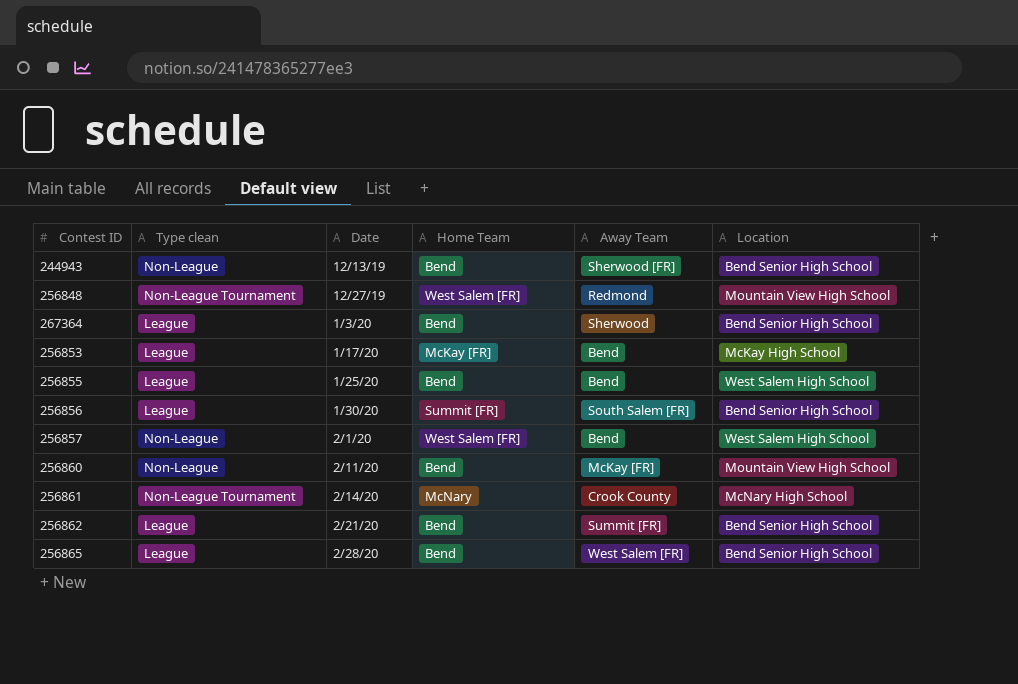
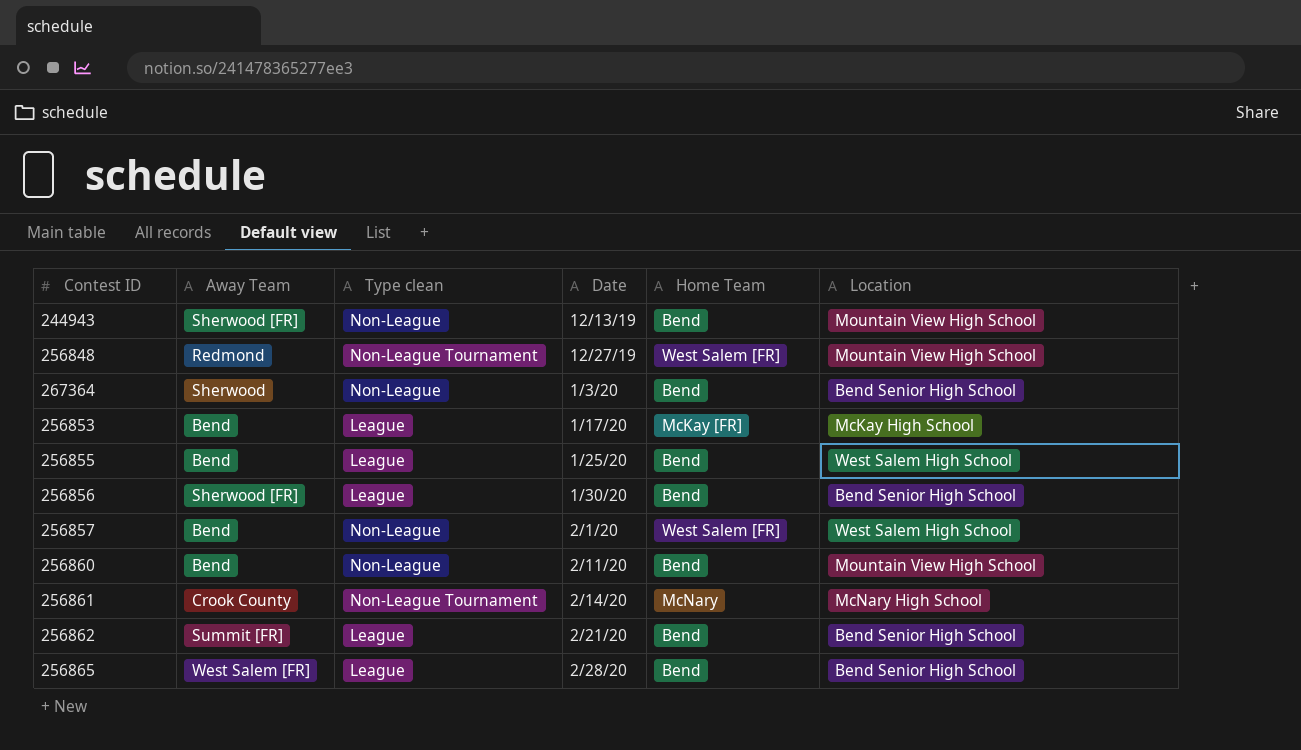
column Away Team | position: 5 -> 2
244943 | Location: Bend Senior High School -> Mountain View High School
267364 | Type clean: League -> Non-League
256856 | Away Team: South Salem [FR] -> Sherwood [FR]
256856 | Home Team: Summit [FR] -> Bend
256860 | Away Team: McKay [FR] -> Bend

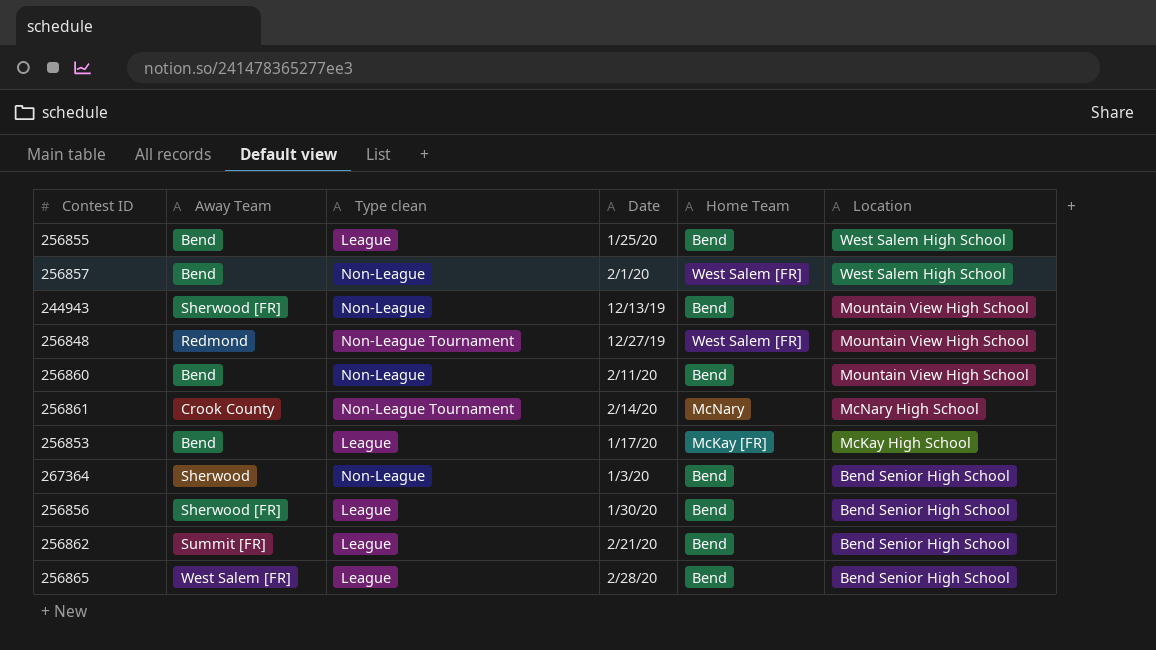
row order: Date ascending -> Location descending

